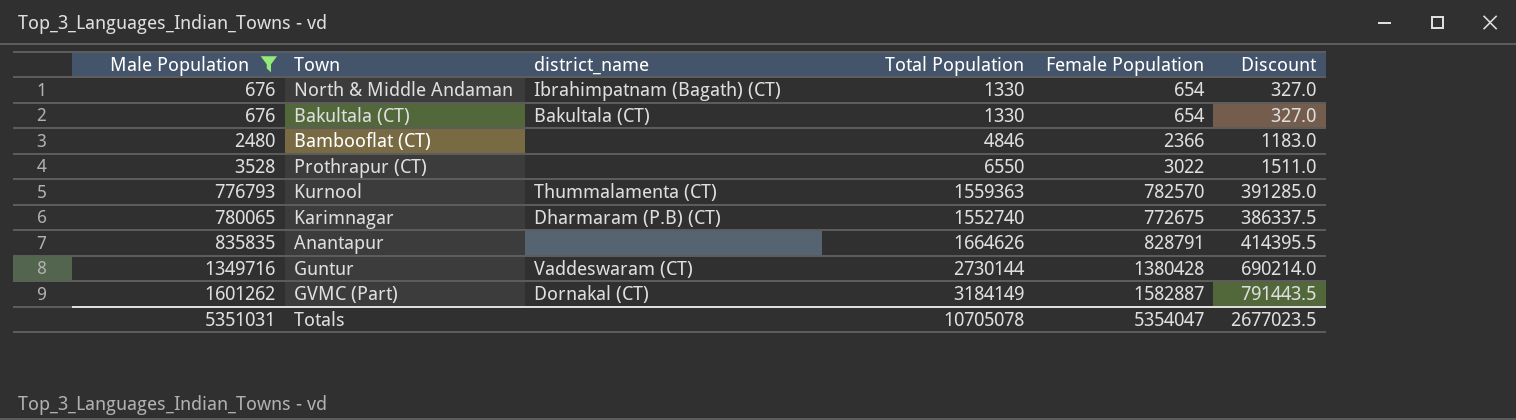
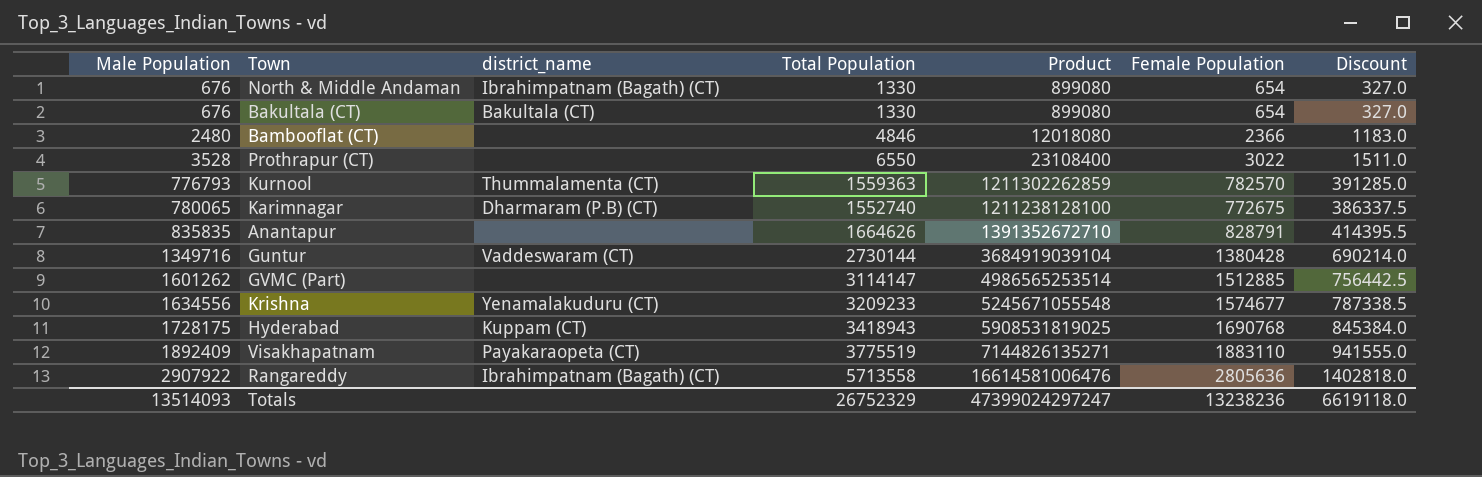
filter: Male Population <= 1601262 -> none
column Product | formula: none -> [Male Population] * [Total Population]
GVMC (Part) | district_name: Dornakal (CT) -> none
GVMC (Part) | Total Population: 3184149 -> 3114147
GVMC (Part) | Female Population: 1582887 -> 1512885
GVMC (Part) | Discount: 791443.5 -> 756442.5
Totals | Male Population: 5351031 -> 13514093
Totals | Total Population: 10705078 -> 26752329
Totals | Female Population: 5354047 -> 13238236
Totals | Discount: 2677023.5 -> 6619118.0

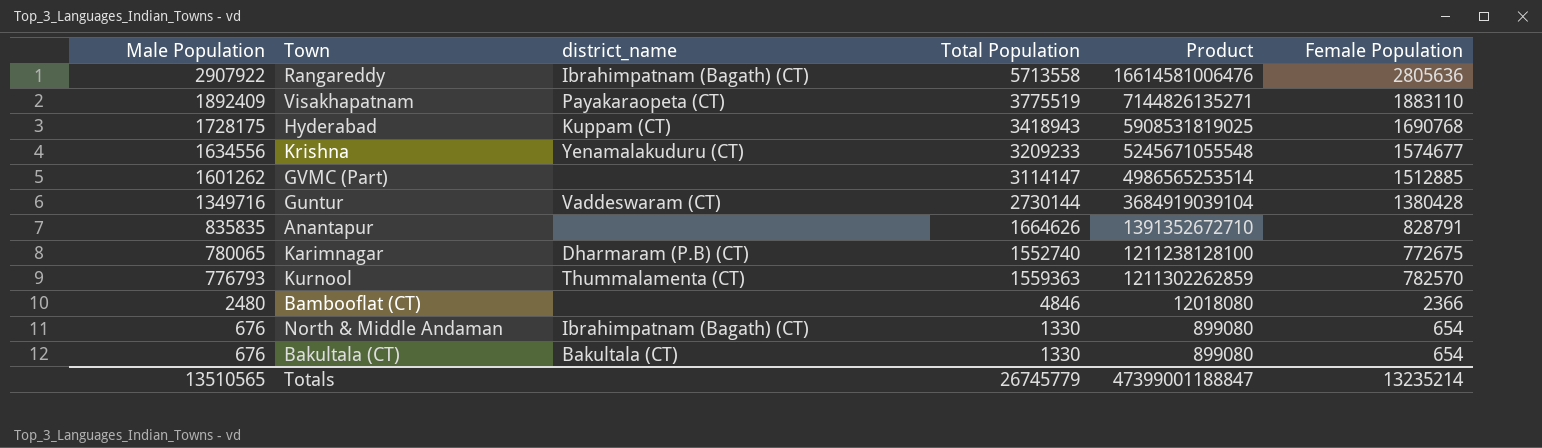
row order: Male Population ascending -> Male Population descending
column Discount | formula: [Female Population] * 0.5 -> none
row Prothrapur (CT): 3528 | none | 6550 | 23108400 | 3022 | 1511.0 -> none
Totals | Male Population: 13514093 -> 13510565
Totals | Total Population: 26752329 -> 26745779
Totals | Product: 47399024297247 -> 47399001188847
Totals | Female Population: 13238236 -> 13235214

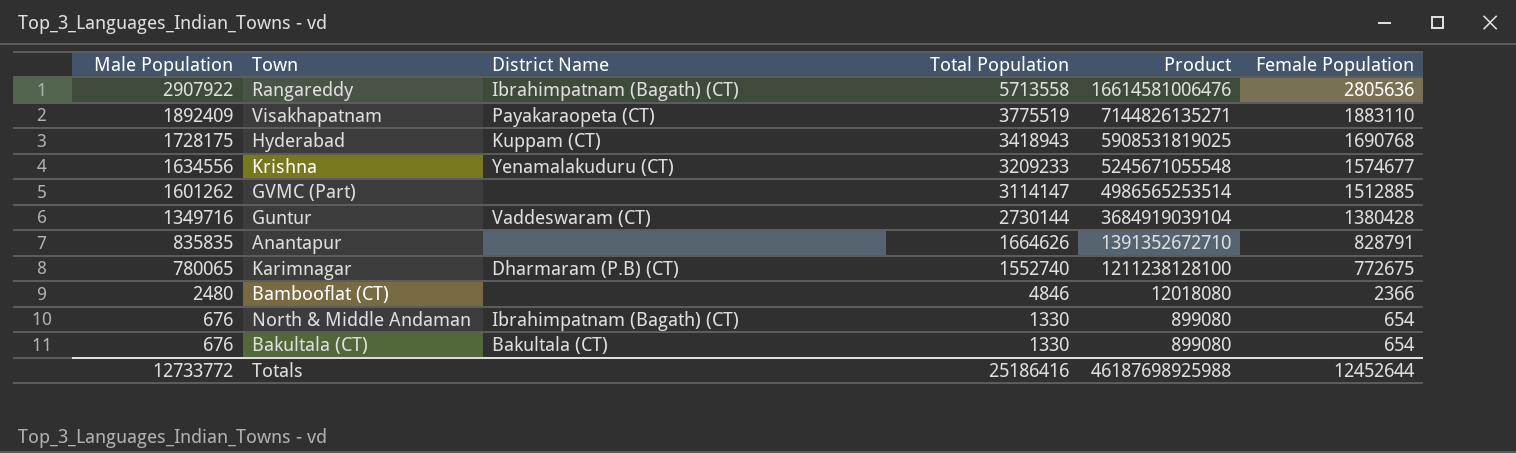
column name: district_name -> District Name
row Kurnool: 776793 | Thummalamenta (CT) | 1559363 | 1211302262859 | 782570 -> none
Totals | Male Population: 13510565 -> 12733772
Totals | Total Population: 26745779 -> 25186416
Totals | Product: 47399001188847 -> 46187698925988
Totals | Female Population: 13235214 -> 12452644

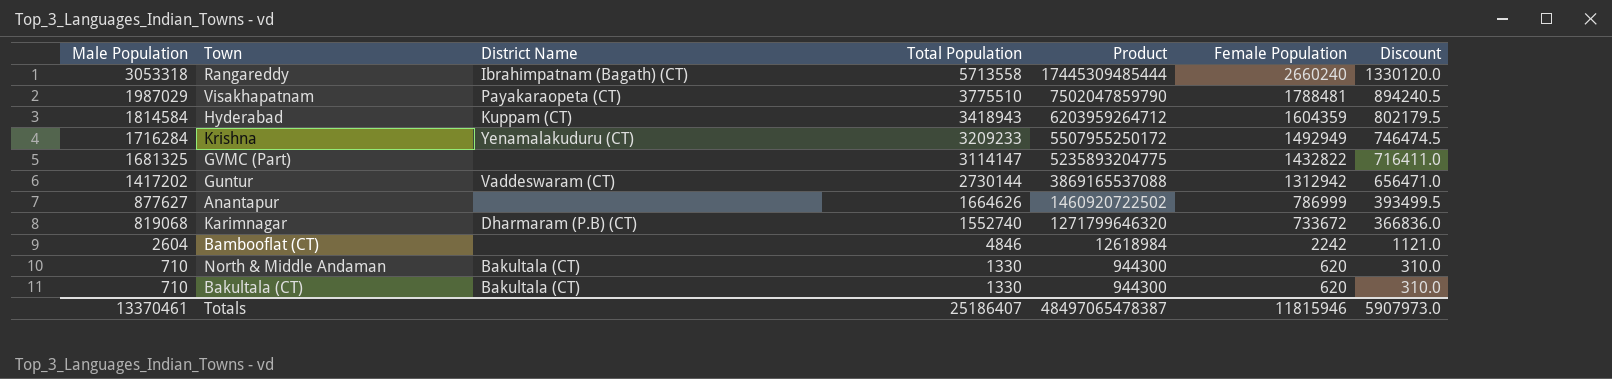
column Discount | formula: none -> [Female Population] * 0.5
Rangareddy | Male Population: 2907922 -> 3053318
Rangareddy | Product: 16614581006476 -> 17445309485444
Rangareddy | Female Population: 2805636 -> 2660240
Visakhapatnam | Male Population: 1892409 -> 1987029
Visakhapatnam | Total Population: 3775519 -> 3775510
Visakhapatnam | Product: 7144826135271 -> 7502047859790
Visakhapatnam | Female Population: 1883110 -> 1788481
Hyderabad | Male Population: 1728175 -> 1814584
Hyderabad | Product: 5908531819025 -> 6203959264712
Hyderabad | Female Population: 1690768 -> 1604359
Krishna | Male Population: 1634556 -> 1716284
Krishna | Product: 5245671055548 -> 5507955250172
Krishna | Female Population: 1574677 -> 1492949
GVMC (Part) | Male Population: 1601262 -> 1681325
GVMC (Part) | Product: 4986565253514 -> 5235893204775
GVMC (Part) | Female Population: 1512885 -> 1432822
Guntur | Male Population: 1349716 -> 1417202
Guntur | Product: 3684919039104 -> 3869165537088
Guntur | Female Population: 1380428 -> 1312942
Anantapur | Male Population: 835835 -> 877627
Anantapur | Product: 1391352672710 -> 1460920722502
Anantapur | Female Population: 828791 -> 786999
Karimnagar | Male Population: 780065 -> 819068
Karimnagar | Product: 1211238128100 -> 1271799646320
Karimnagar | Female Population: 772675 -> 733672
Bambooflat (CT) | Male Population: 2480 -> 2604
Bambooflat (CT) | Product: 12018080 -> 12618984
Bambooflat (CT) | Female Population: 2366 -> 2242
North & Middle Andaman | Male Population: 676 -> 710
North & Middle Andaman | District Name: Ibrahimpatnam (Bagath) (CT) -> Bakultala (CT)
North & Middle Andaman | Product: 899080 -> 944300
North & Middle Andaman | Female Population: 654 -> 620
Bakultala (CT) | Male Population: 676 -> 710
Bakultala (CT) | Product: 899080 -> 944300
Bakultala (CT) | Female Population: 654 -> 620
Totals | Male Population: 12733772 -> 13370461
Totals | Total Population: 25186416 -> 25186407
Totals | Product: 46187698925988 -> 48497065478387
Totals | Female Population: 12452644 -> 11815946

